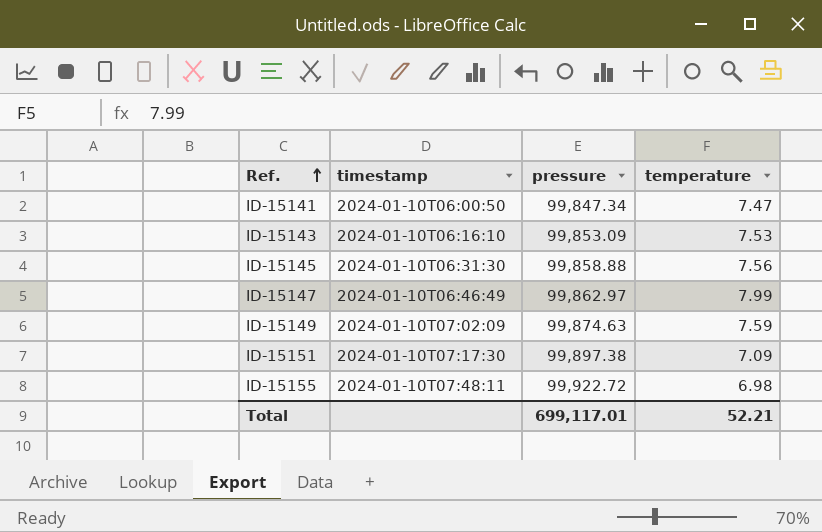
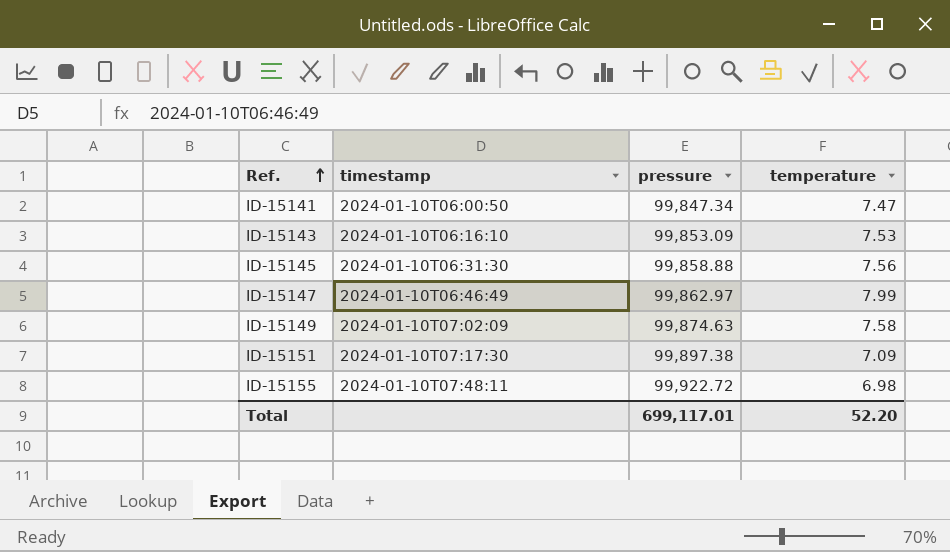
ID-15149 | temperature: 7.59 -> 7.58
Total | temperature: 52.21 -> 52.20

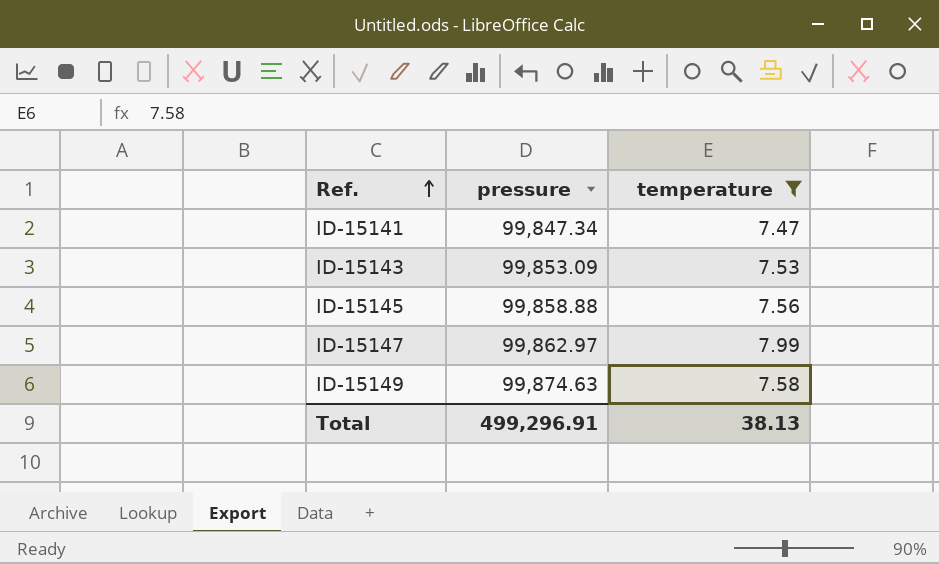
filter: none -> temperature >= 7.47
column timestamp | position: 2 -> none
Total | pressure: 699,117.01 -> 499,296.91
Total | temperature: 52.20 -> 38.13

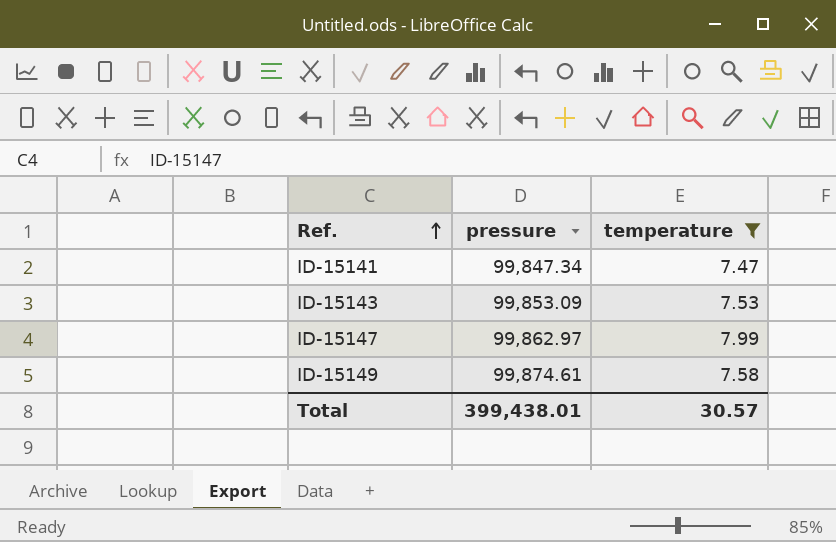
row ID-15145: 99,858.88 | 7.56 -> none
ID-15149 | pressure: 99,874.63 -> 99,874.61
Total | pressure: 499,296.91 -> 399,438.01
Total | temperature: 38.13 -> 30.57

